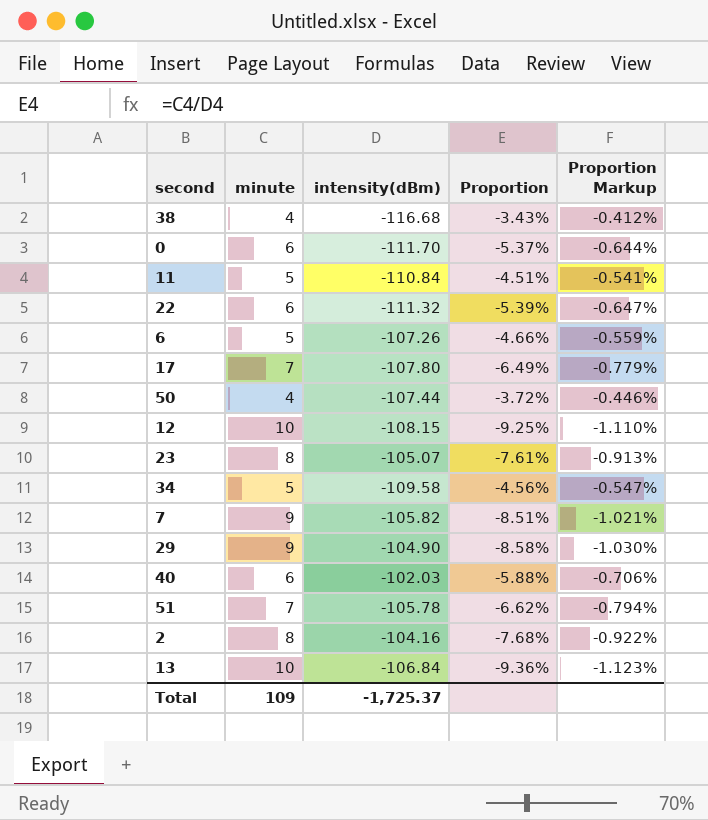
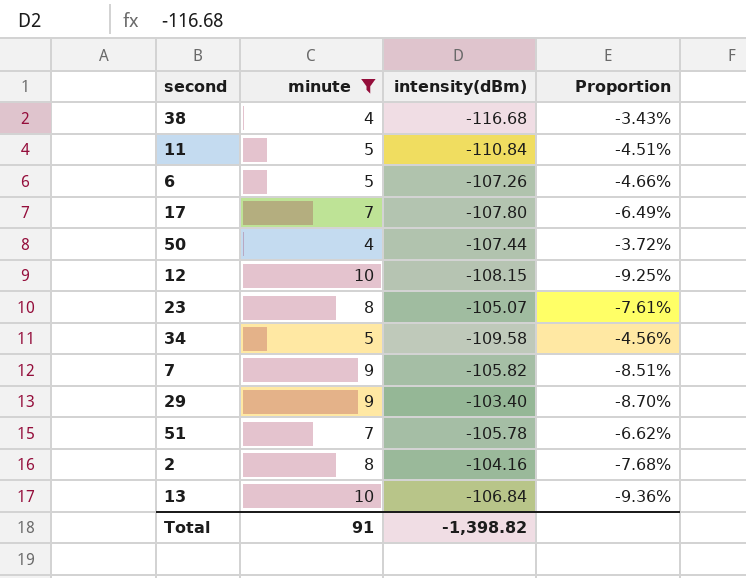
filter: none -> minute != 6
column Proportion Markup | formula: [Proportion] * 0.12 -> none
29 | intensity(dBm): -104.90 -> -103.40
29 | Proportion: -8.58% -> -8.70%
Total | minute: 109 -> 91
Total | intensity(dBm): -1,725.37 -> -1,398.82

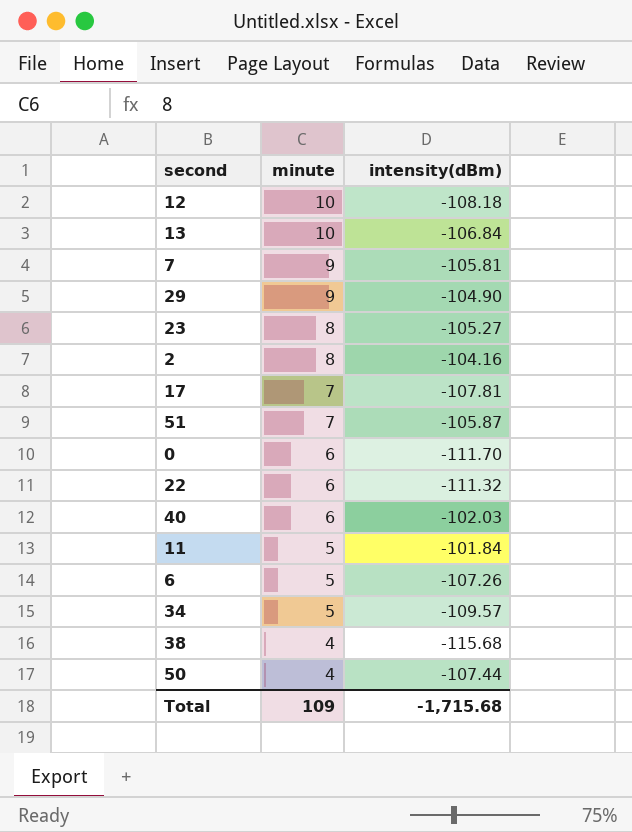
filter: minute != 6 -> none
row order: none -> minute descending
column Proportion | formula: [minute] / [intensity(dBm)] -> none
12 | intensity(dBm): -108.15 -> -108.18
7 | intensity(dBm): -105.82 -> -105.81
29 | intensity(dBm): -103.40 -> -104.90
23 | intensity(dBm): -105.07 -> -105.27
17 | intensity(dBm): -107.80 -> -107.81
51 | intensity(dBm): -105.78 -> -105.87
11 | intensity(dBm): -110.84 -> -101.84
34 | intensity(dBm): -109.58 -> -109.57
38 | intensity(dBm): -116.68 -> -115.68
Total | minute: 91 -> 109
Total | intensity(dBm): -1,398.82 -> -1,715.68

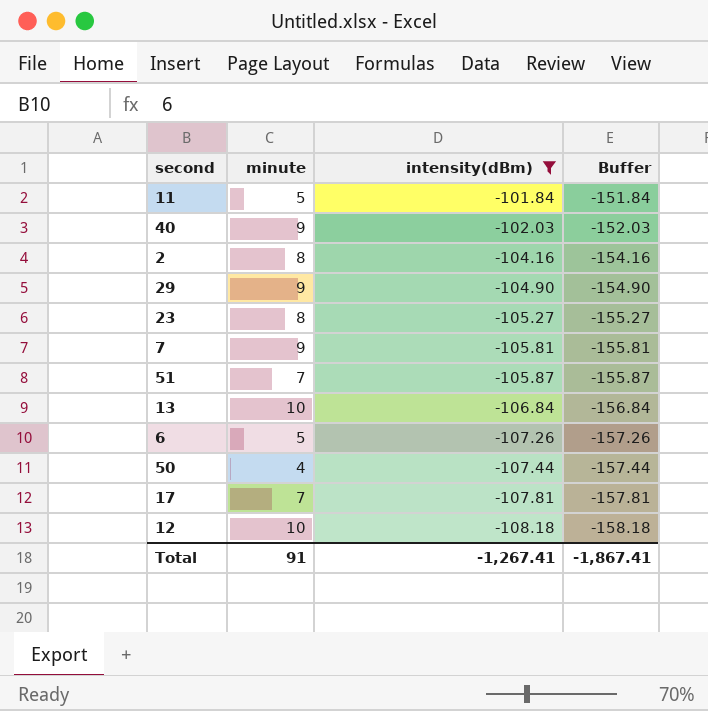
filter: none -> intensity(dBm) >= -108.18
row order: minute descending -> intensity(dBm) descending
column Buffer | formula: none -> [intensity(dBm)] - 50
40 | minute: 6 -> 9
Total | minute: 109 -> 91
Total | intensity(dBm): -1,715.68 -> -1,267.41

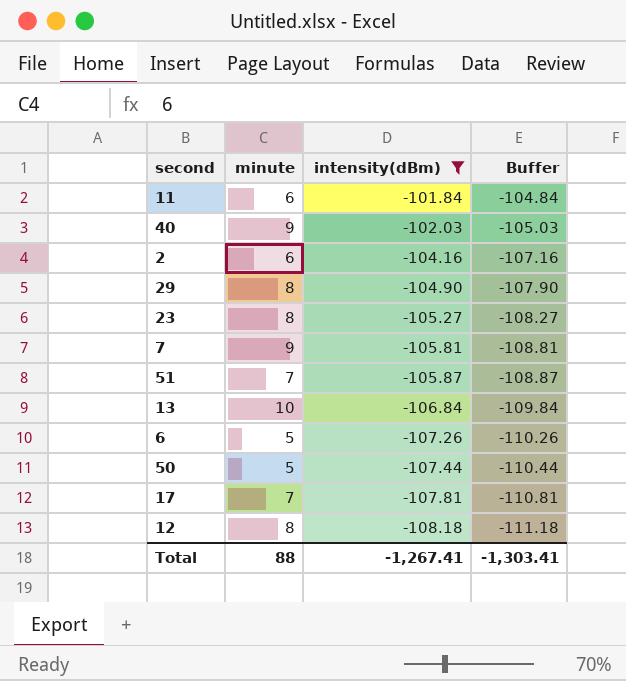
column Buffer | formula: [intensity(dBm)] - 50 -> [intensity(dBm)] - 3
11 | minute: 5 -> 6
2 | minute: 8 -> 6
29 | minute: 9 -> 8
50 | minute: 4 -> 5
12 | minute: 10 -> 8
Total | minute: 91 -> 88
Total | Buffer: -1,867.41 -> -1,303.41

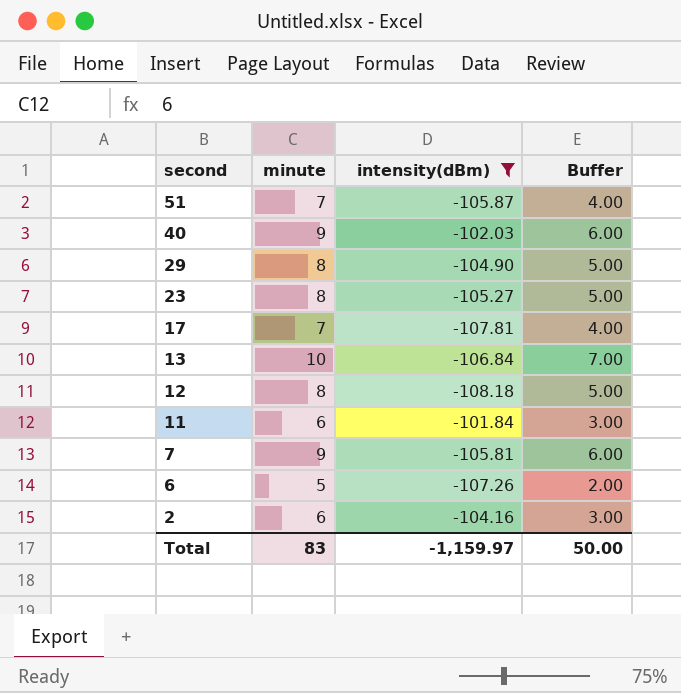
row order: intensity(dBm) descending -> second descending
column Buffer | formula: [intensity(dBm)] - 3 -> [minute] - 3
row 50: 5 | -107.44 | -110.44 -> none
Total | minute: 88 -> 83
Total | intensity(dBm): -1,267.41 -> -1,159.97
Total | Buffer: -1,303.41 -> 50.00

